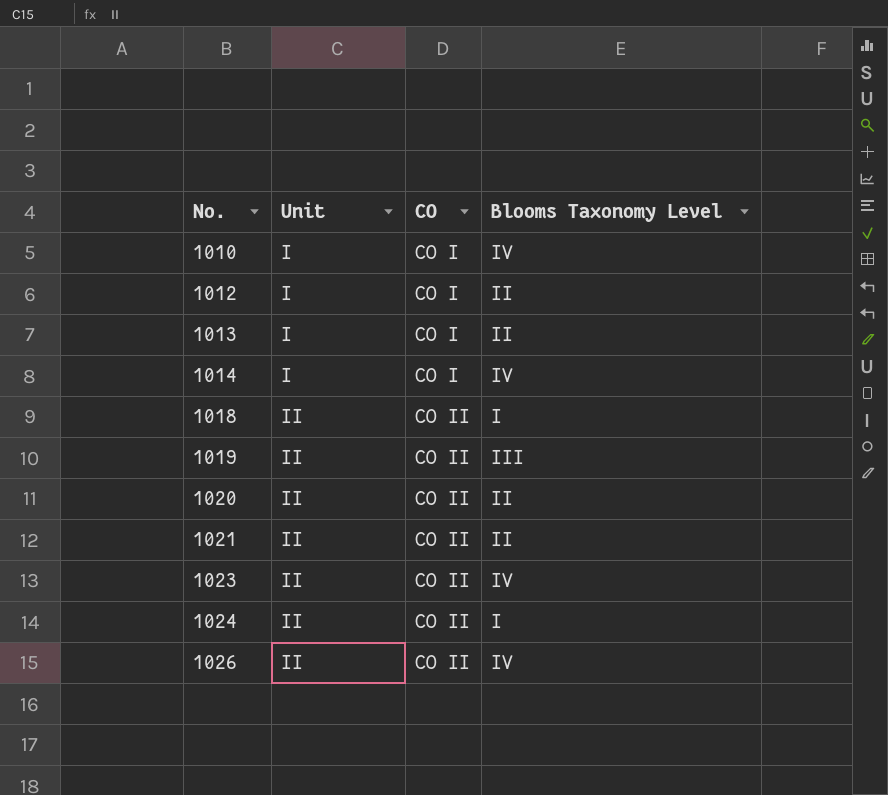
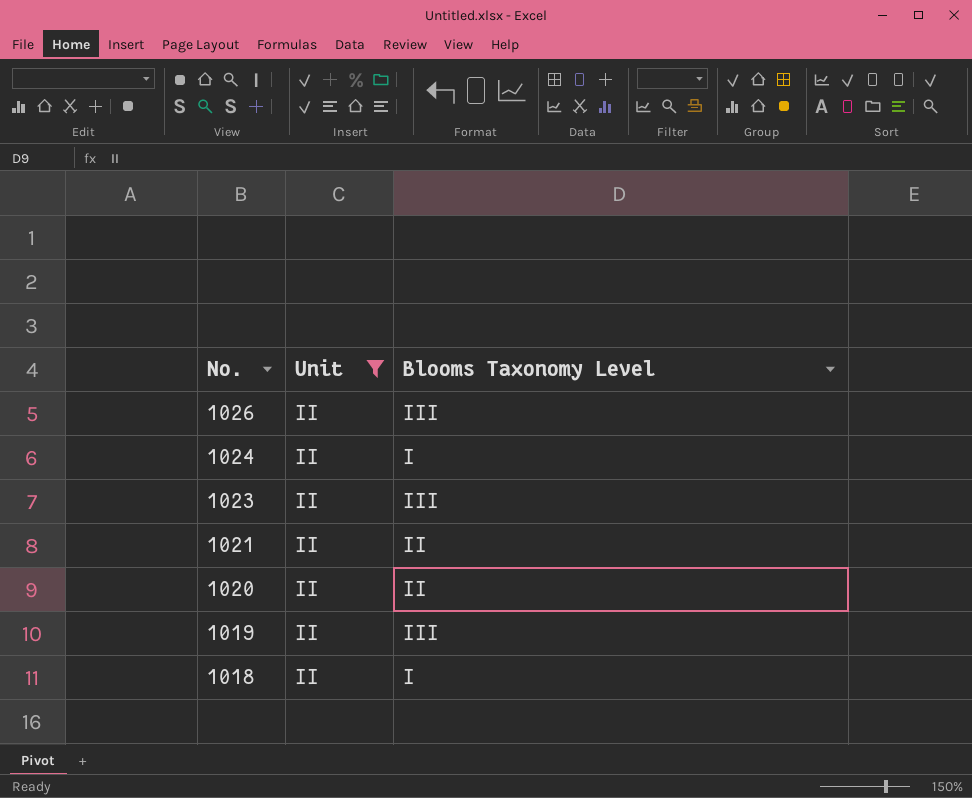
filter: none -> Unit = II
row order: No. ascending -> No. descending
column CO | position: 3 -> none
1026 | Blooms Taxonomy Level: IV -> III
1023 | Blooms Taxonomy Level: IV -> III

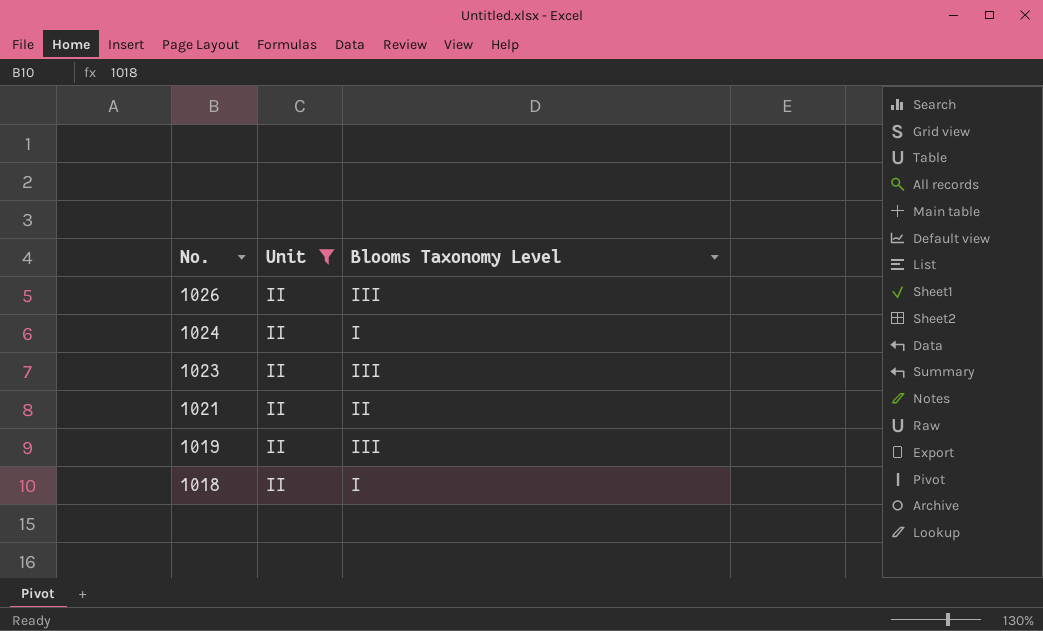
row 1020: II | II -> none

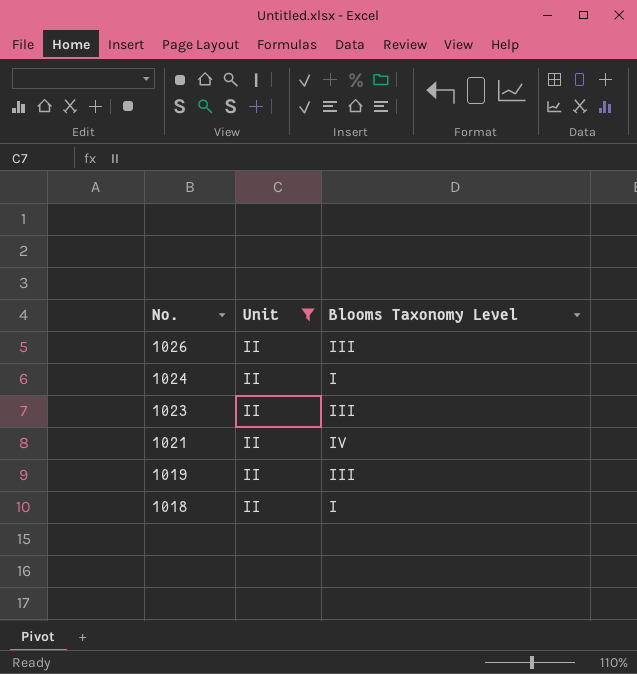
1021 | Blooms Taxonomy Level: II -> IV

